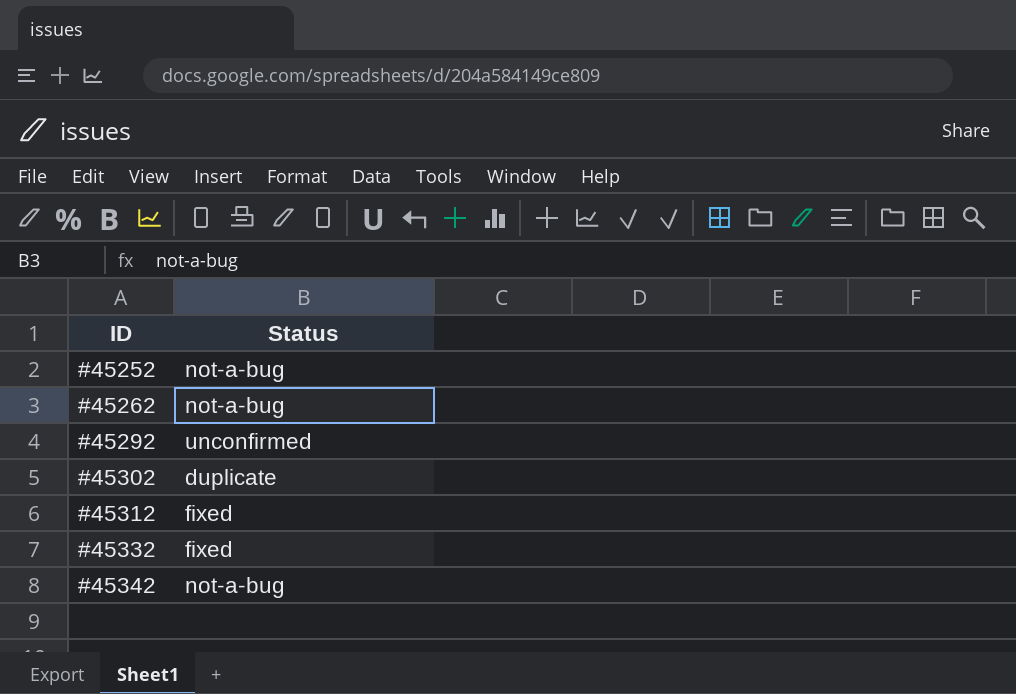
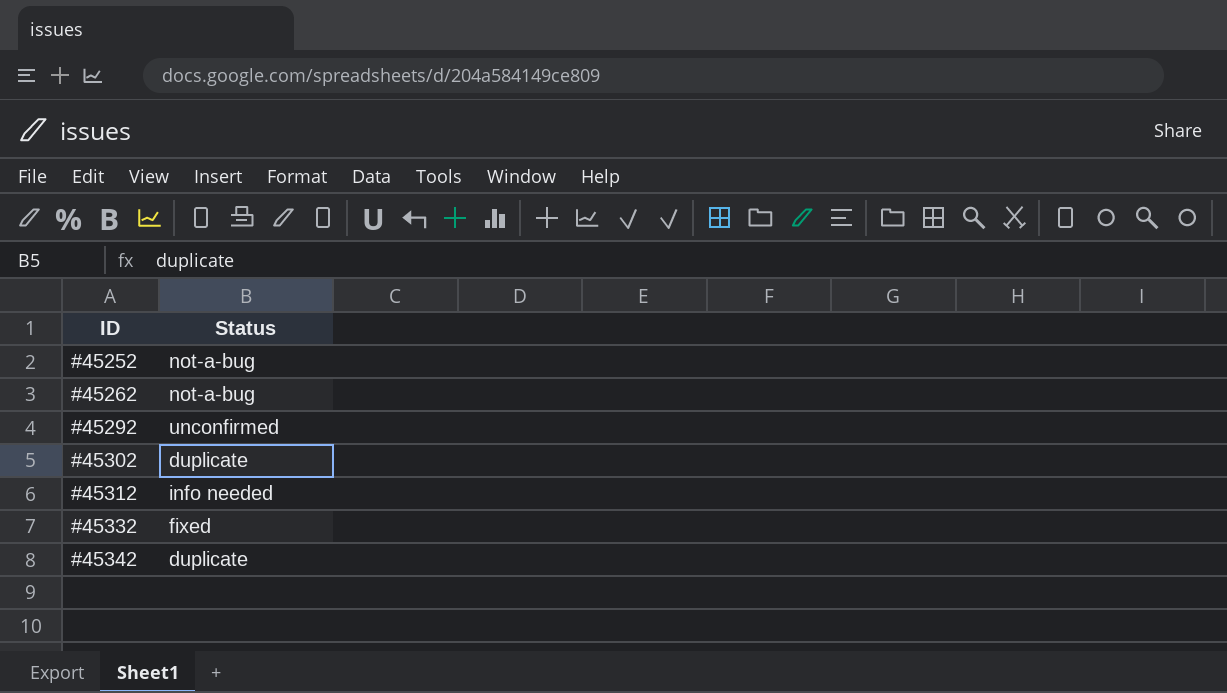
#45312 | Status: fixed -> info needed
#45342 | Status: not-a-bug -> duplicate

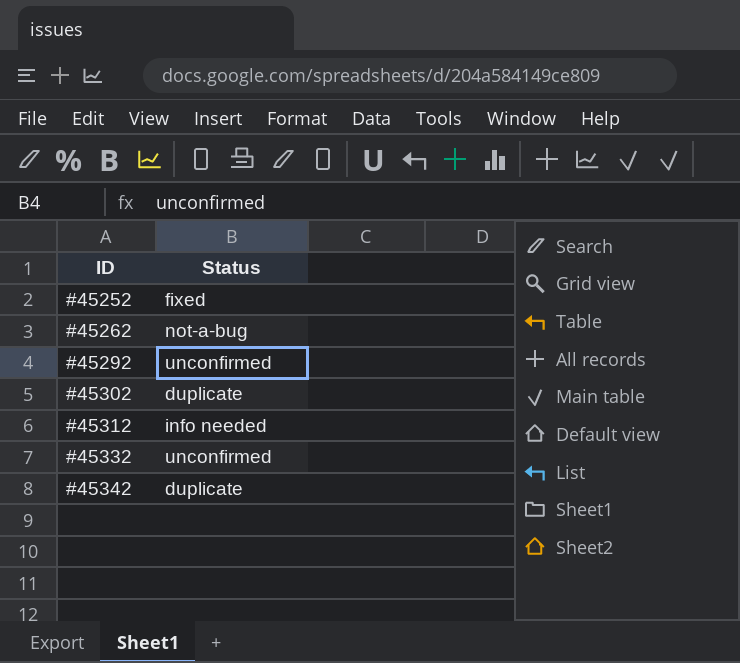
#45252 | Status: not-a-bug -> fixed
#45332 | Status: fixed -> unconfirmed

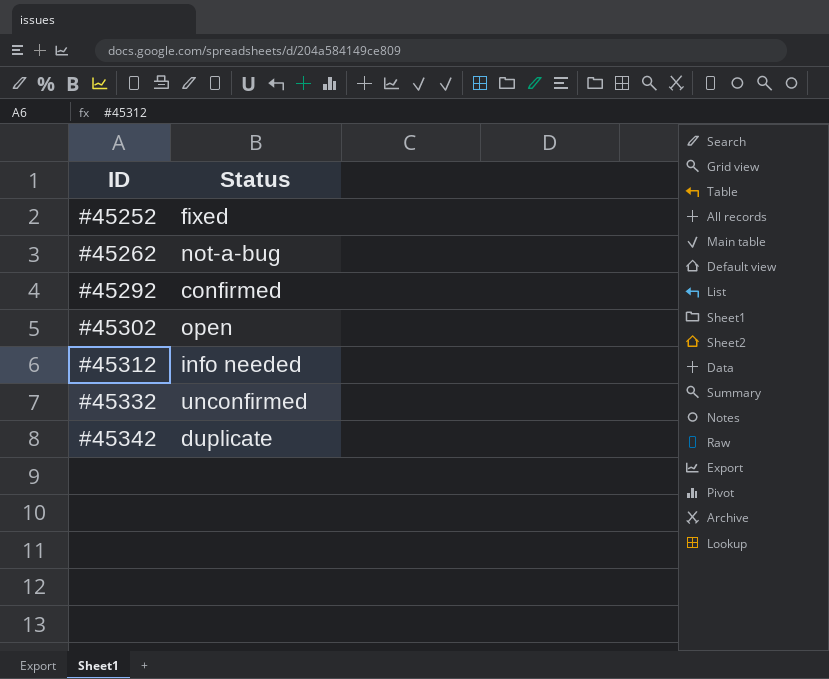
#45292 | Status: unconfirmed -> confirmed
#45302 | Status: duplicate -> open

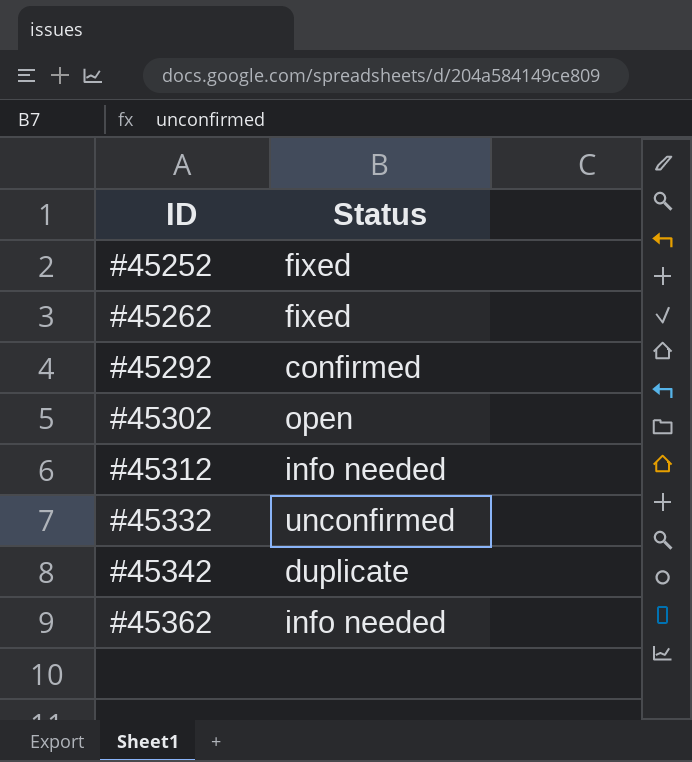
#45262 | Status: not-a-bug -> fixed
row #45362: none -> info needed

